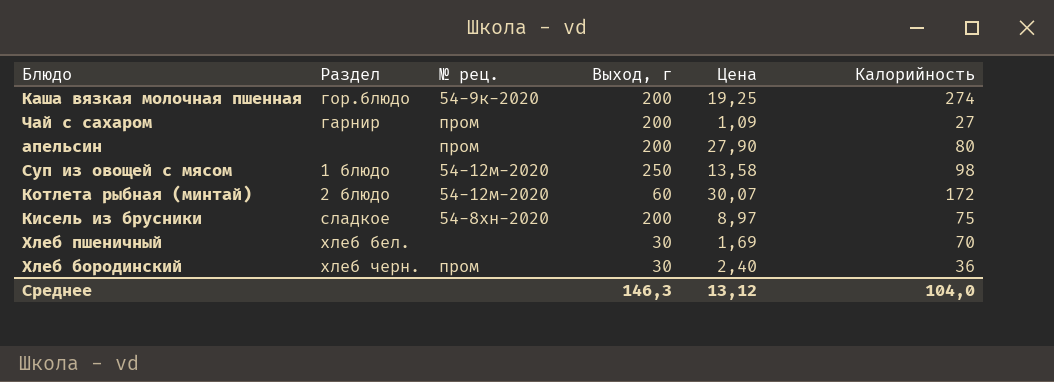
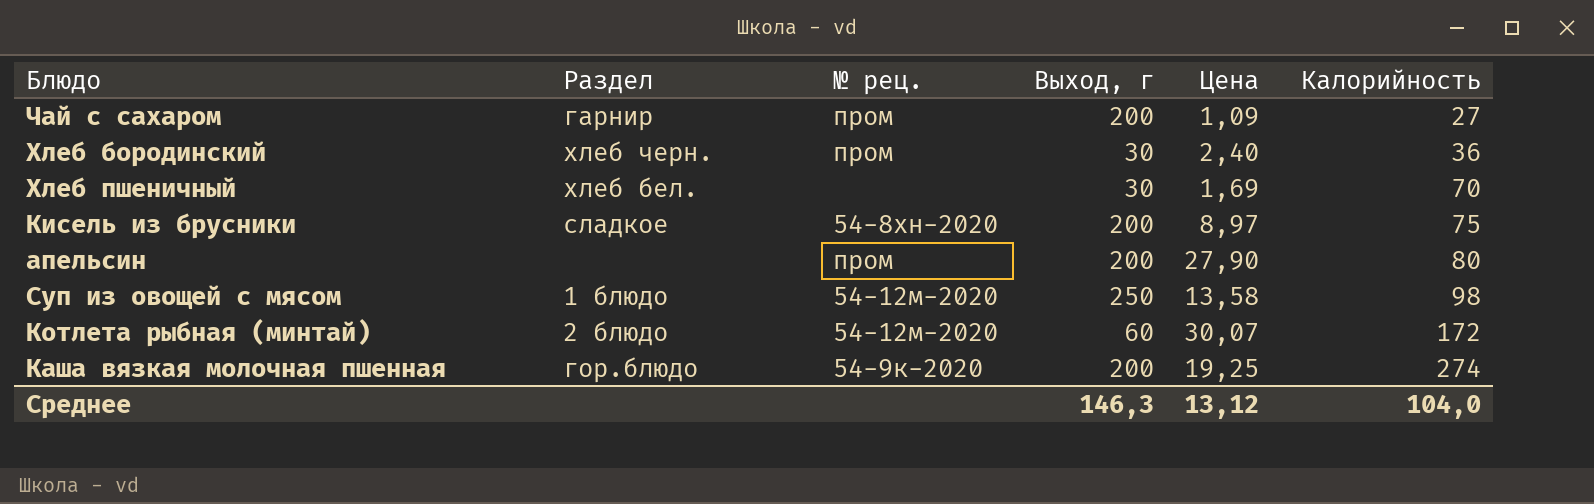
row order: none -> Калорийность ascending

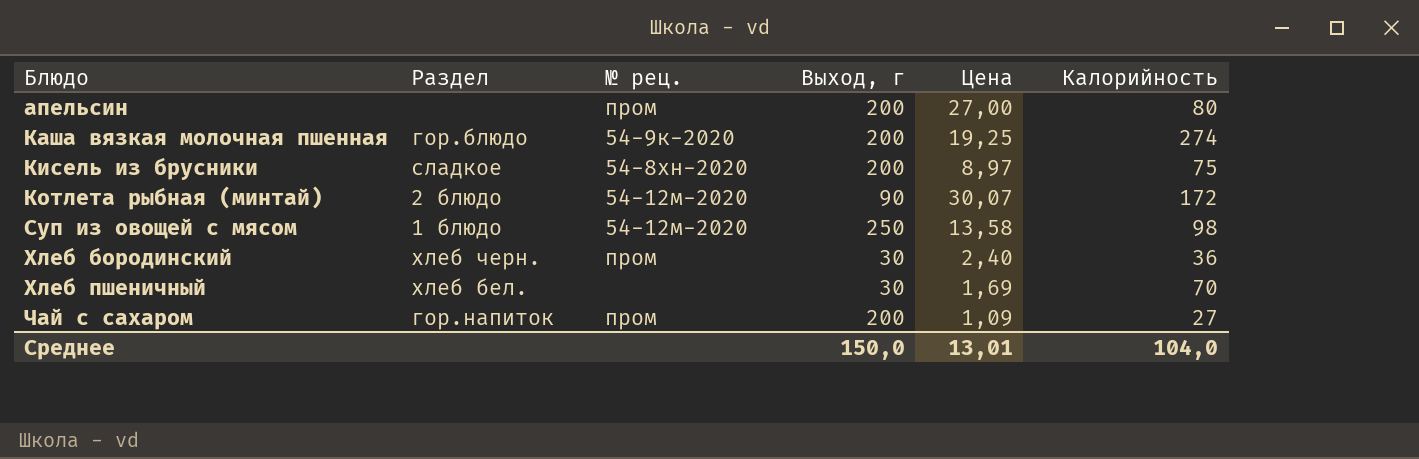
row order: Калорийность ascending -> Блюдо ascending
апельсин | Цена: 27,90 -> 27,00
Котлета рыбная (минтай) | Выход, г: 60 -> 90
Чай с сахаром | Раздел: гарнир -> гор.напиток
Среднее | Выход, г: 146,3 -> 150,0
Среднее | Цена: 13,12 -> 13,01

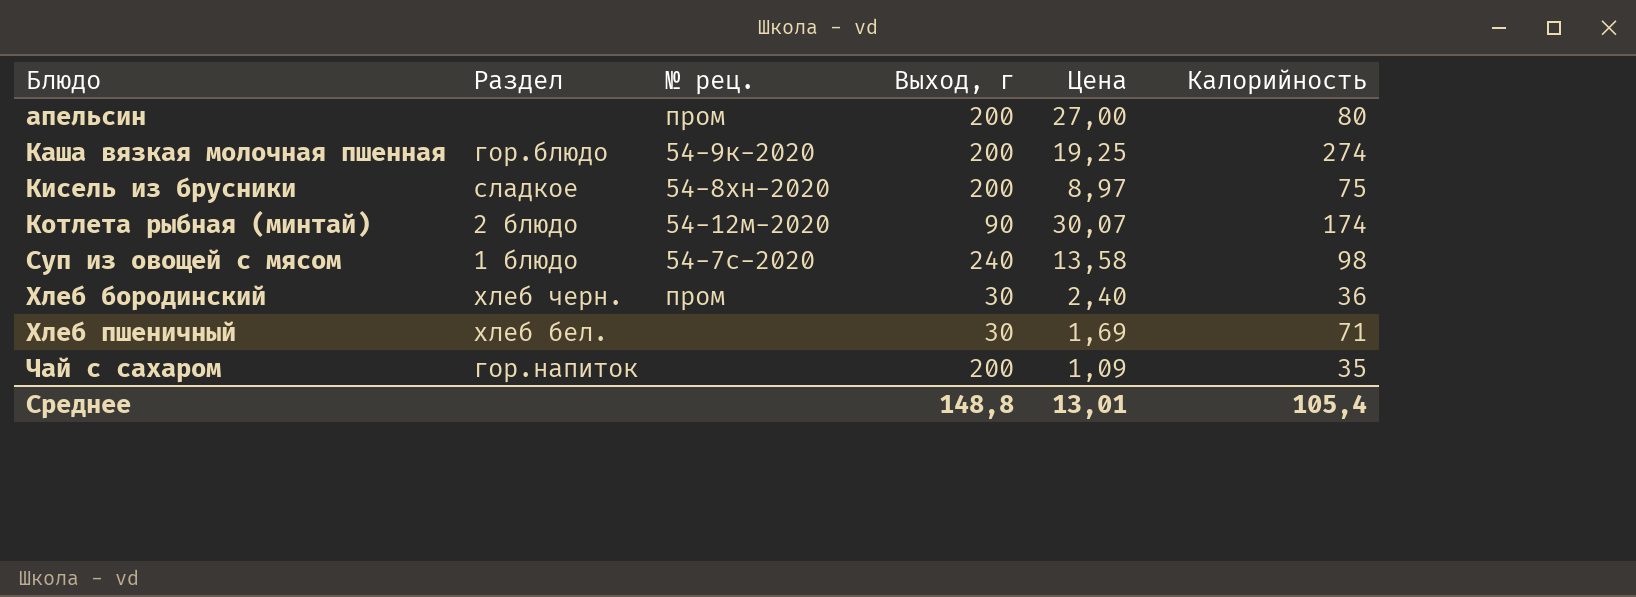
Котлета рыбная (минтай) | Калорийность: 172 -> 174
Суп из овощей с мясом | № рец.: 54-12м-2020 -> 54-7с-2020
Суп из овощей с мясом | Выход, г: 250 -> 240
Хлеб пшеничный | Калорийность: 70 -> 71
Чай с сахаром | № рец.: пром -> none
Чай с сахаром | Калорийность: 27 -> 35
Среднее | Выход, г: 150,0 -> 148,8
Среднее | Калорийность: 104,0 -> 105,4

